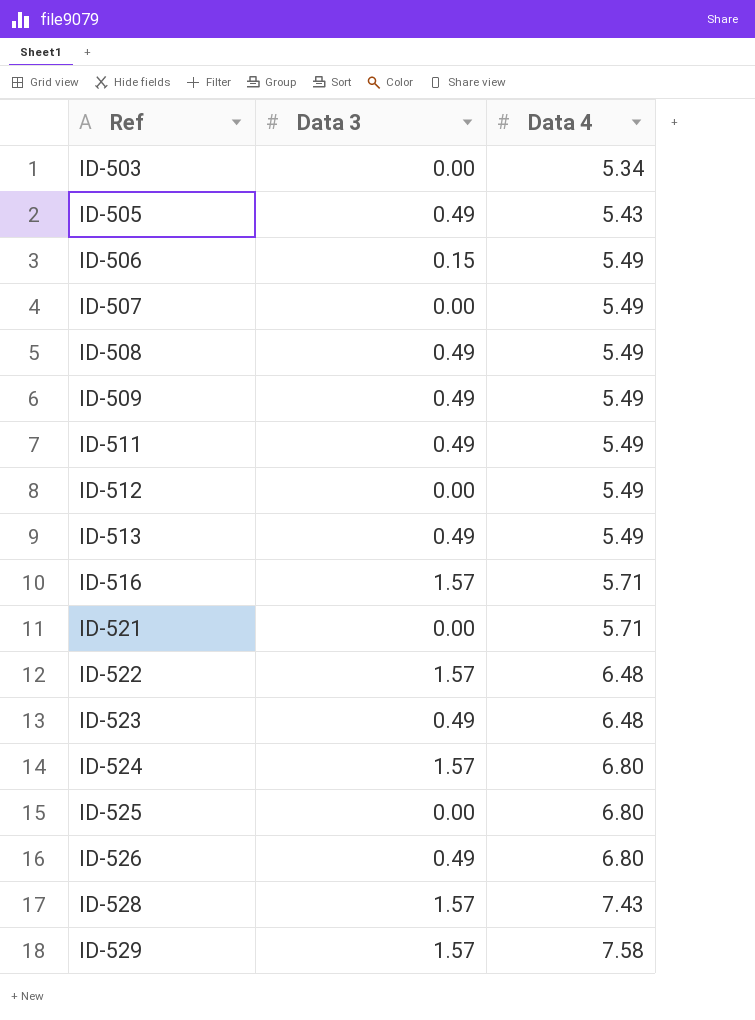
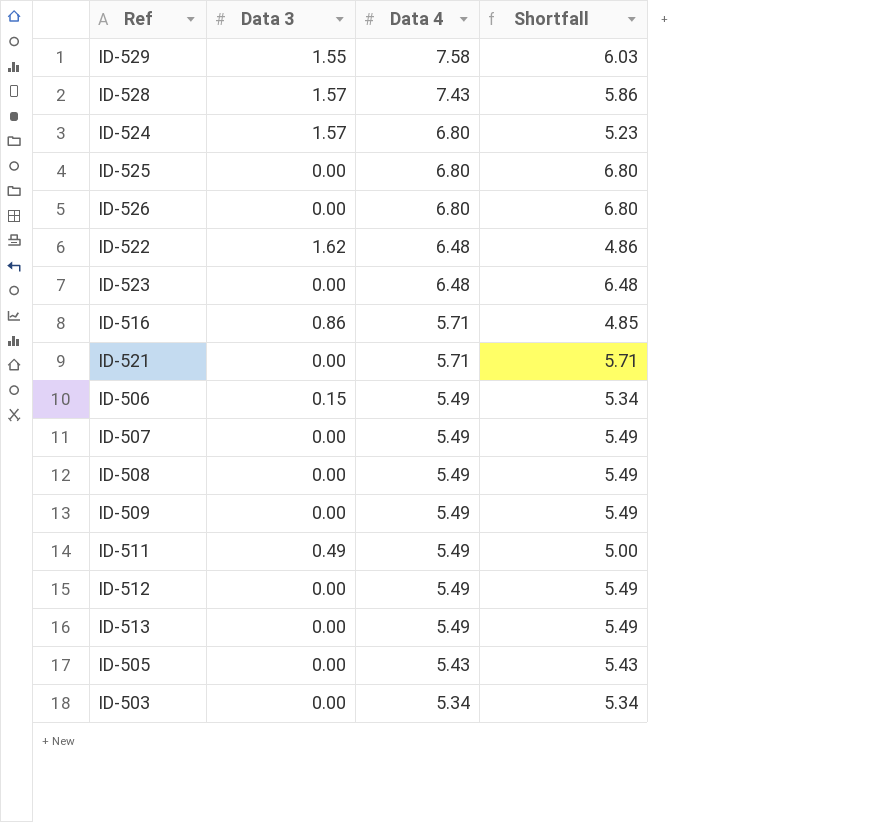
row order: Ref ascending -> Data 4 descending
column Shortfall | formula: none -> [Data 4] - [Data 3]
ID-529 | Data 3: 1.57 -> 1.55
ID-526 | Data 3: 0.49 -> 0.00
ID-522 | Data 3: 1.57 -> 1.62
ID-523 | Data 3: 0.49 -> 0.00
ID-516 | Data 3: 1.57 -> 0.86
ID-508 | Data 3: 0.49 -> 0.00
ID-509 | Data 3: 0.49 -> 0.00
ID-513 | Data 3: 0.49 -> 0.00
ID-505 | Data 3: 0.49 -> 0.00

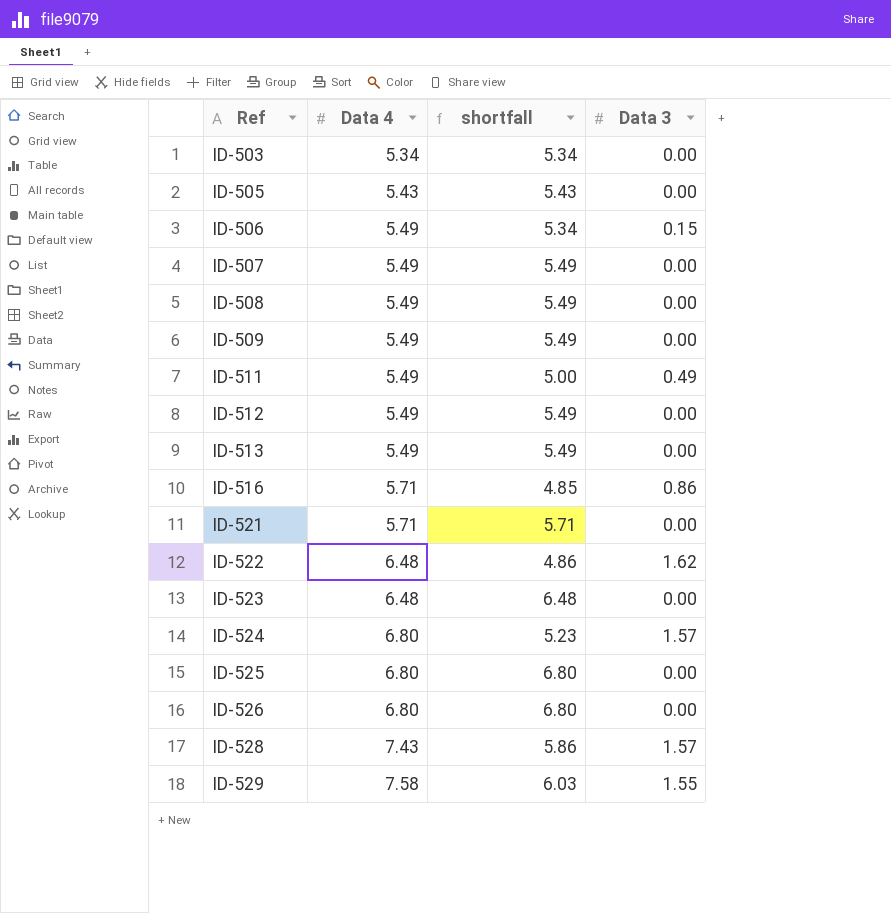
row order: Data 4 descending -> Ref ascending
column name: Shortfall -> shortfall
column Data 3 | position: 2 -> 4

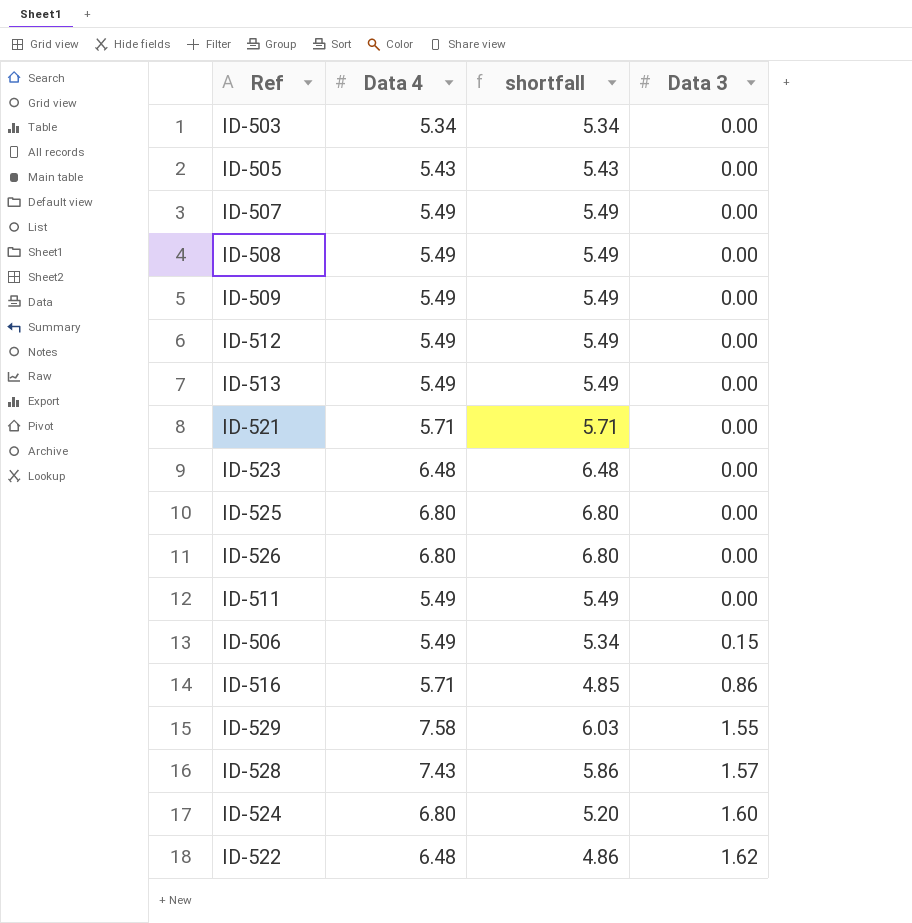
row order: Ref ascending -> Data 3 ascending
ID-511 | shortfall: 5.00 -> 5.49
ID-511 | Data 3: 0.49 -> 0.00
ID-524 | shortfall: 5.23 -> 5.20
ID-524 | Data 3: 1.57 -> 1.60

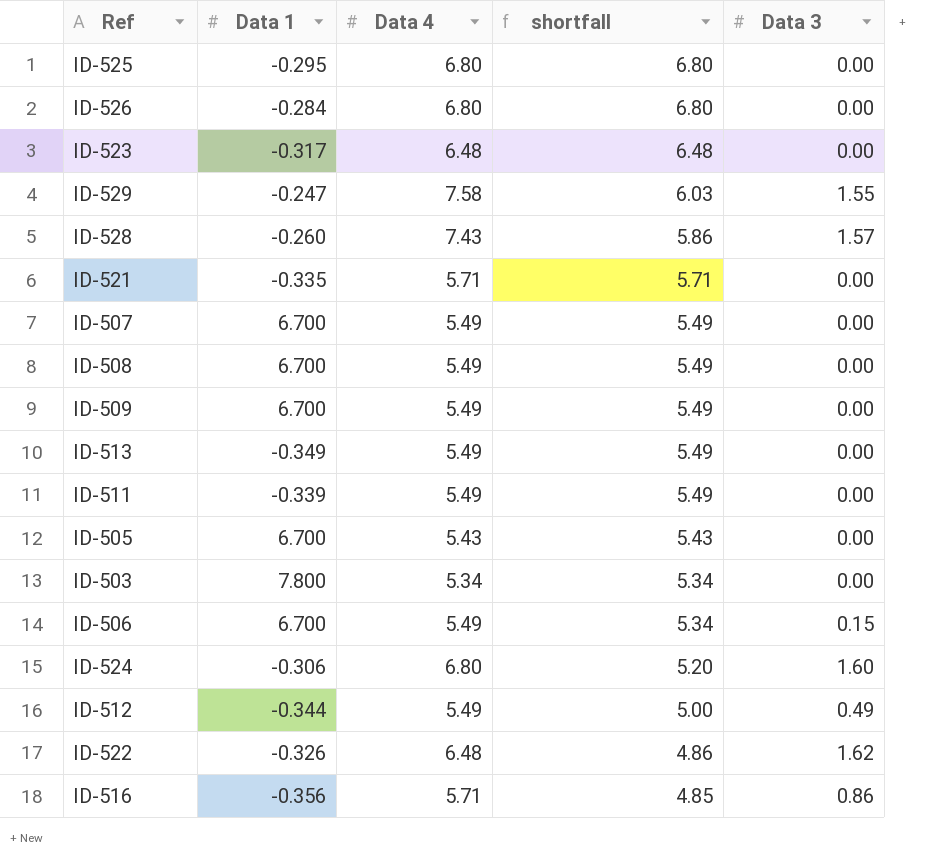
row order: Data 3 ascending -> shortfall descending
column Data 1 | position: none -> 2
ID-512 | shortfall: 5.49 -> 5.00
ID-512 | Data 3: 0.00 -> 0.49

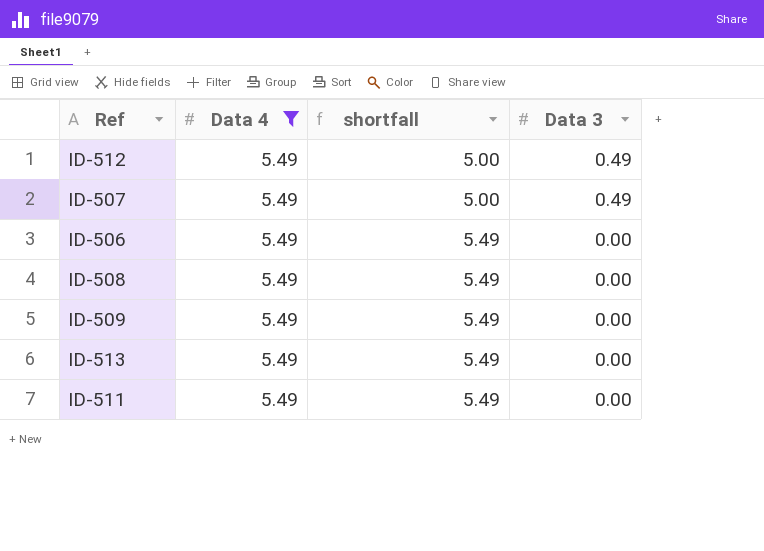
filter: none -> Data 4 = 5.49
row order: shortfall descending -> shortfall ascending
column Data 1 | position: 2 -> none
ID-507 | shortfall: 5.49 -> 5.00
ID-507 | Data 3: 0.00 -> 0.49
ID-506 | shortfall: 5.34 -> 5.49
ID-506 | Data 3: 0.15 -> 0.00

